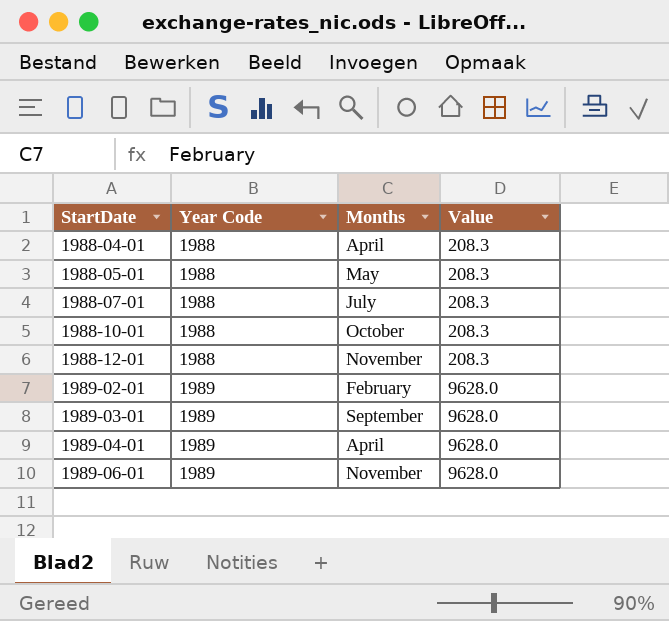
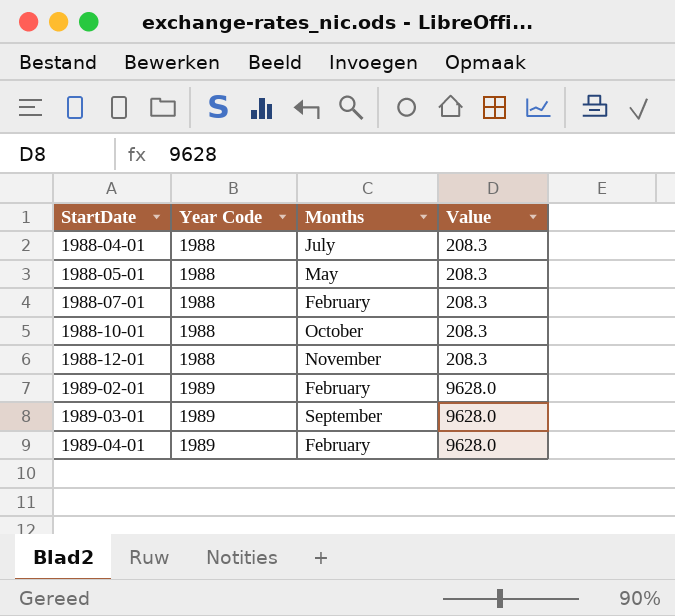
row 1989-06-01: 1989 | November | 9628.0 -> none
1988-04-01 | Months: April -> July
1988-07-01 | Months: July -> February
1989-04-01 | Months: April -> February

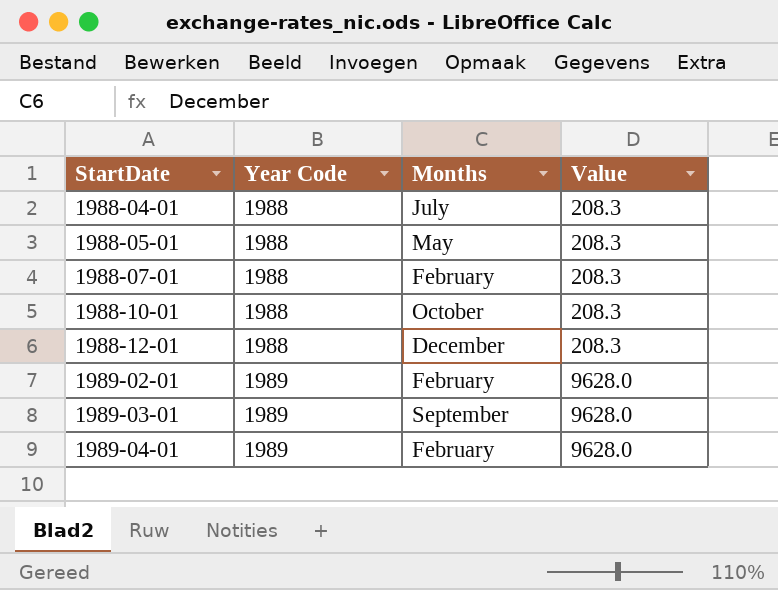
1988-12-01 | Months: November -> December

